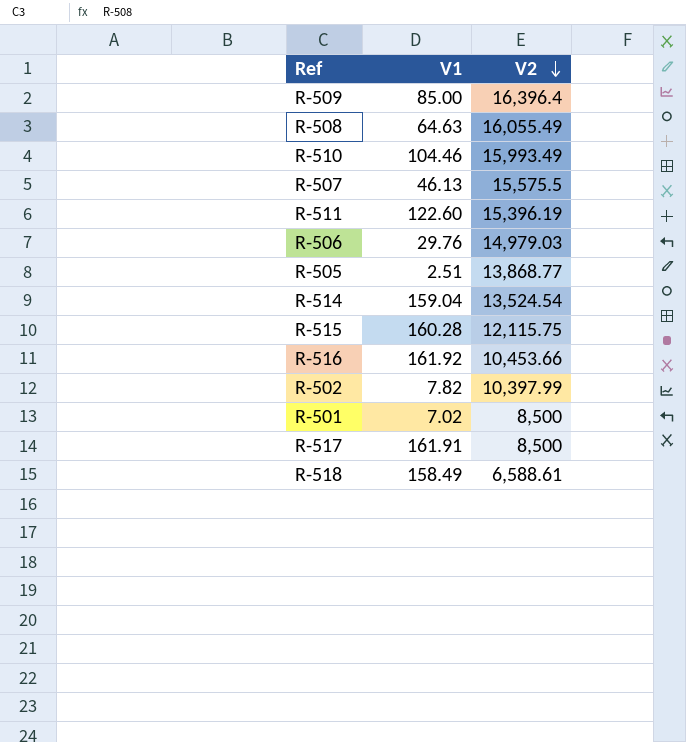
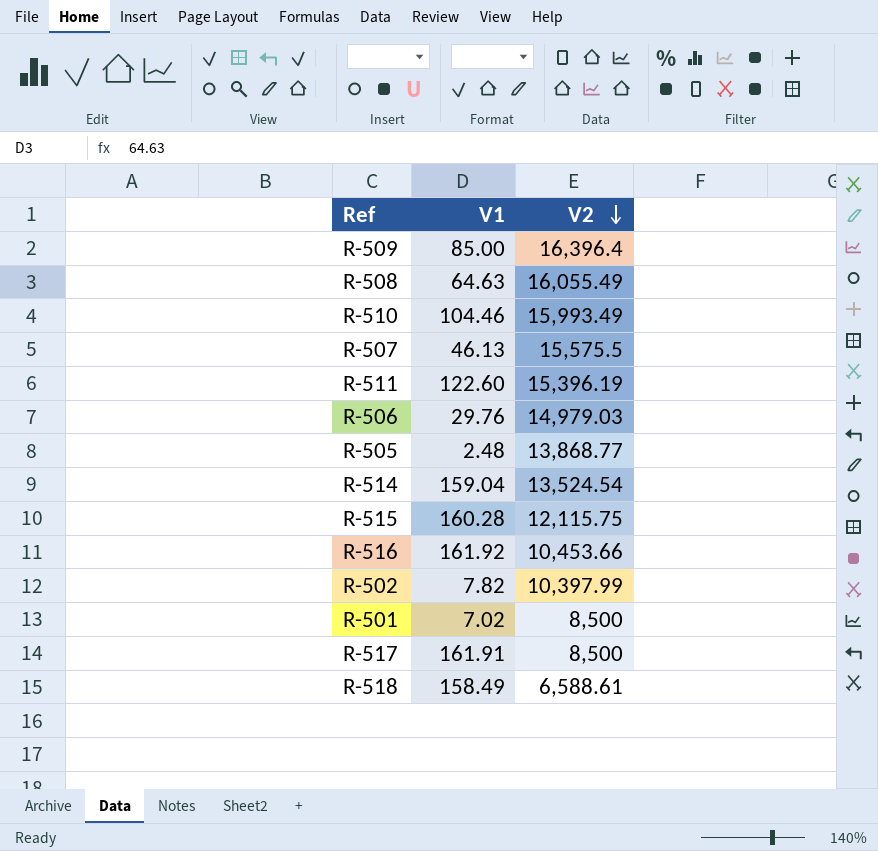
R-505 | V1: 2.51 -> 2.48

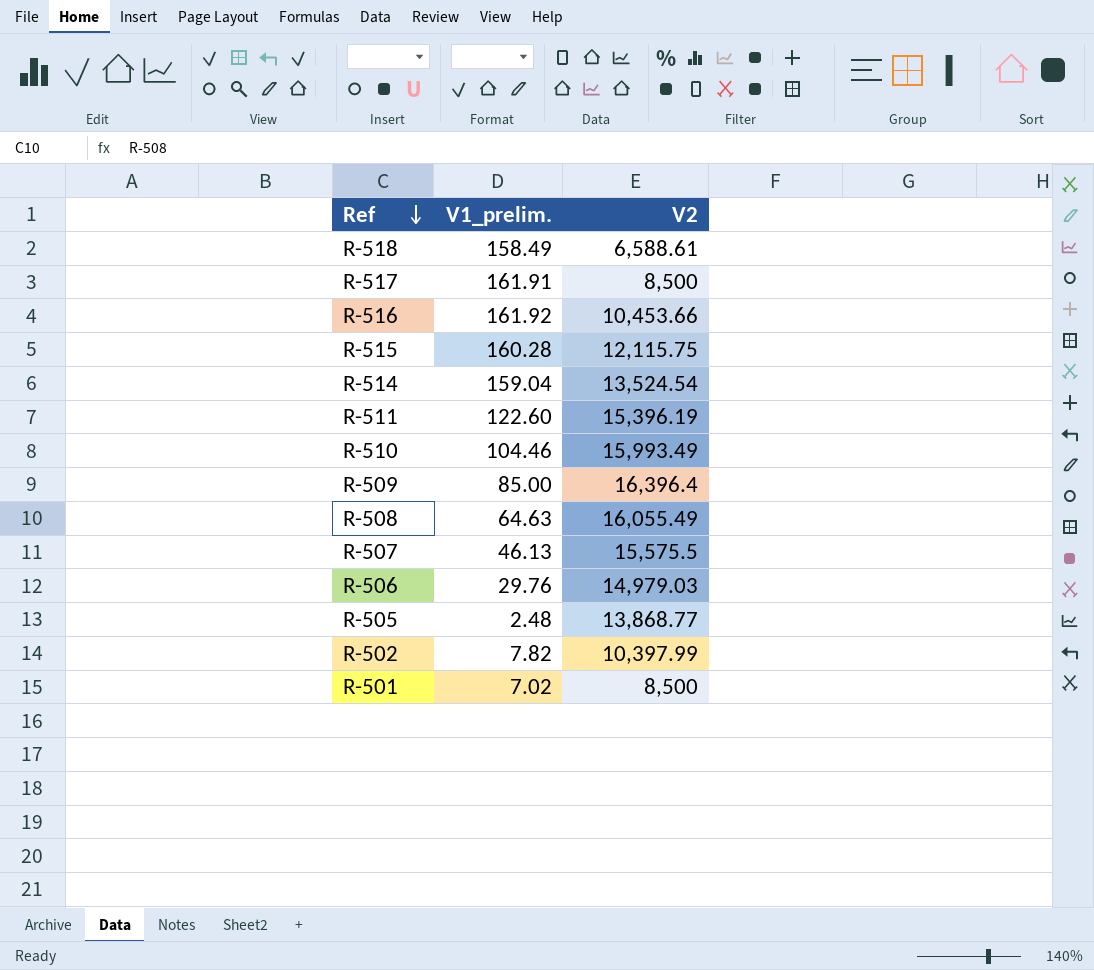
row order: V2 descending -> Ref descending
column name: V1 -> V1_prelim.

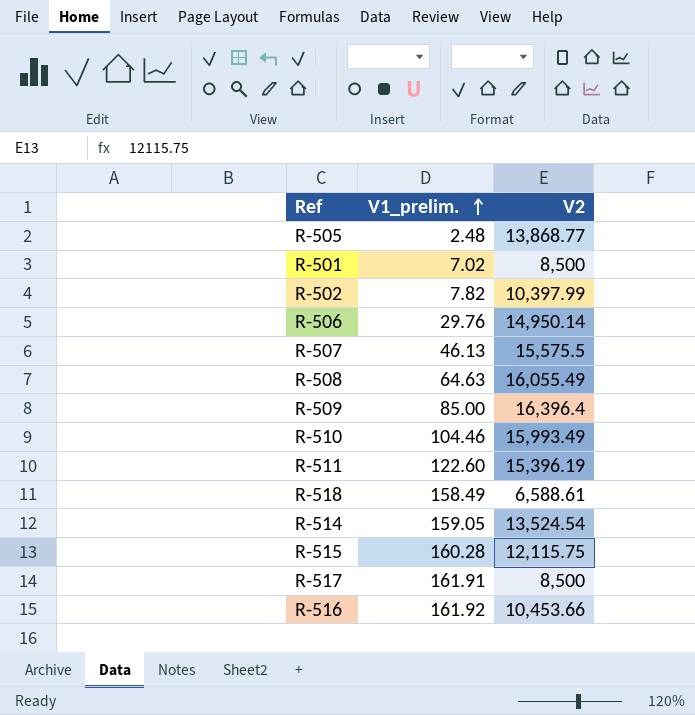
row order: Ref descending -> V1_prelim. ascending
R-506 | V2: 14,979.03 -> 14,950.14
R-514 | V1_prelim.: 159.04 -> 159.05

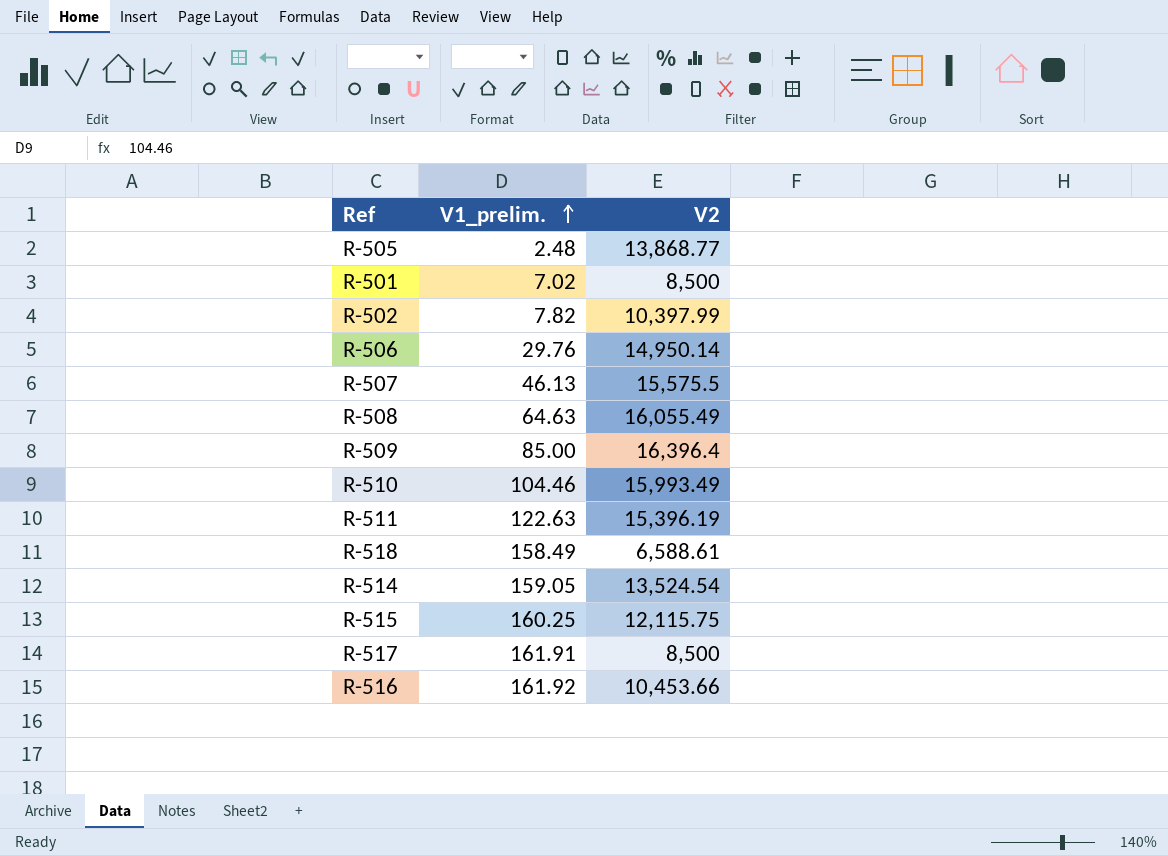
R-511 | V1_prelim.: 122.60 -> 122.63
R-515 | V1_prelim.: 160.28 -> 160.25

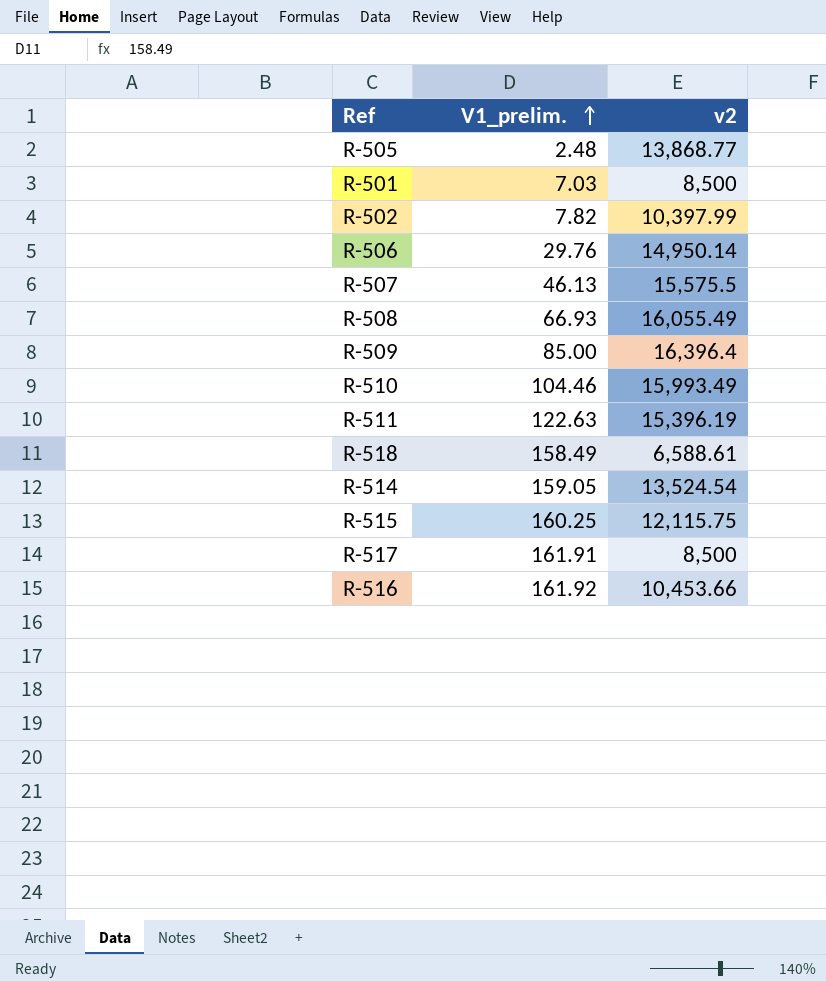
column name: V2 -> v2
R-501 | V1_prelim.: 7.02 -> 7.03
R-508 | V1_prelim.: 64.63 -> 66.93

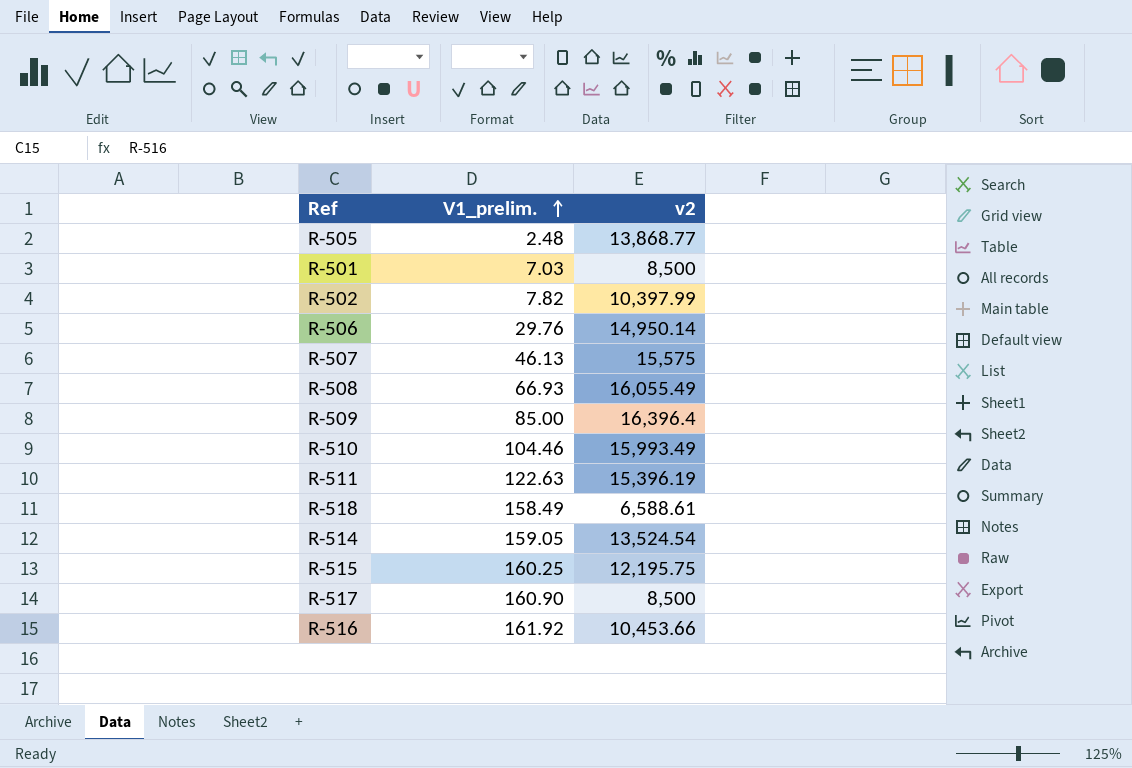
R-507 | v2: 15,575.5 -> 15,575
R-515 | v2: 12,115.75 -> 12,195.75
R-517 | V1_prelim.: 161.91 -> 160.90

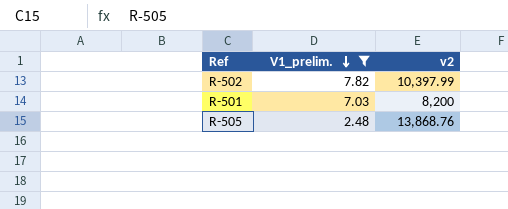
filter: none -> V1_prelim. <= 7.82
row order: V1_prelim. ascending -> V1_prelim. descending
R-501 | v2: 8,500 -> 8,200
R-505 | v2: 13,868.77 -> 13,868.76

